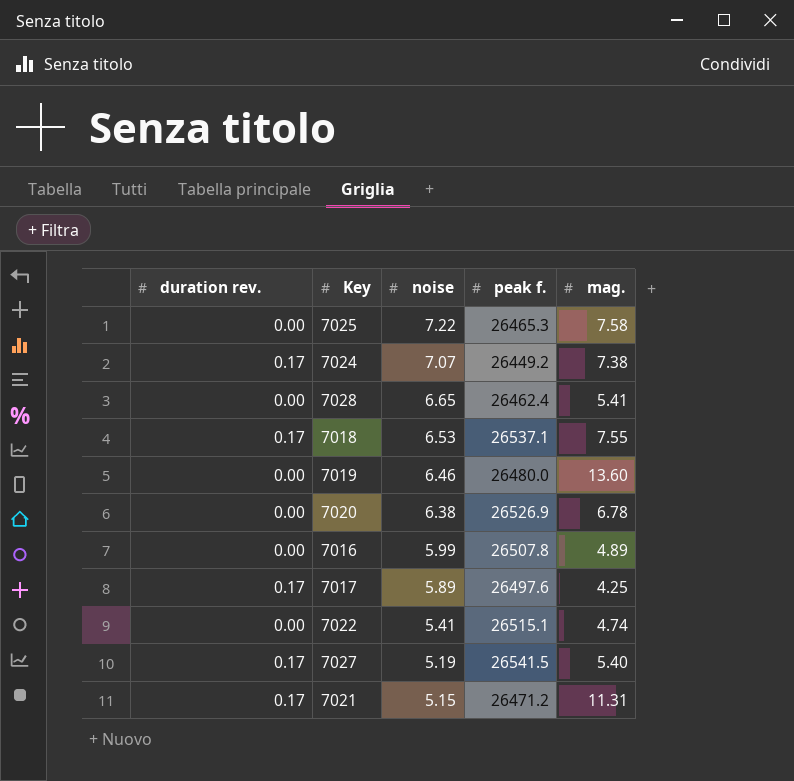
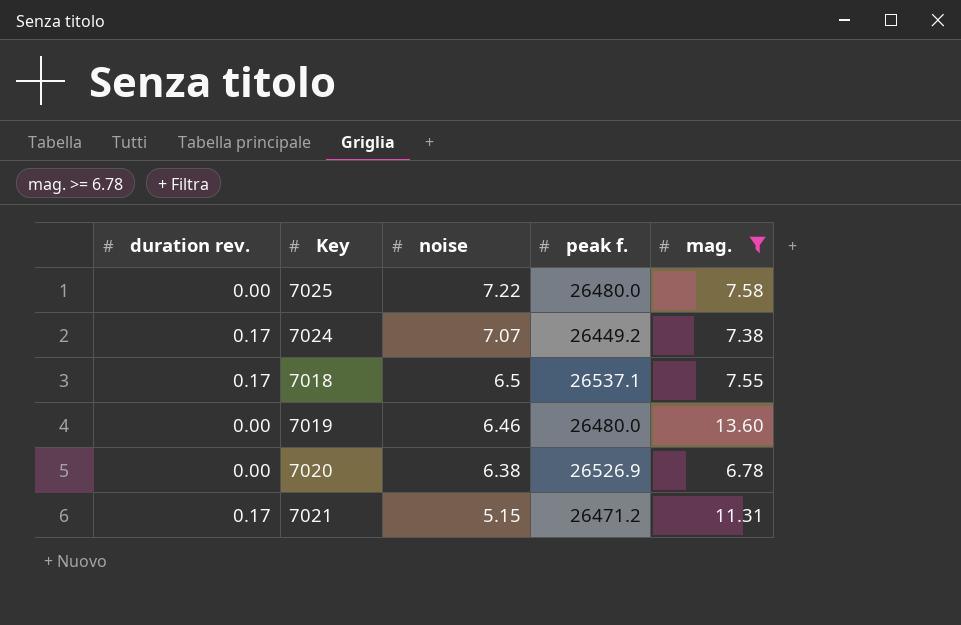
filter: none -> mag. >= 6.78
7025 | peak f.: 26465.3 -> 26480.0
7018 | noise: 6.53 -> 6.5

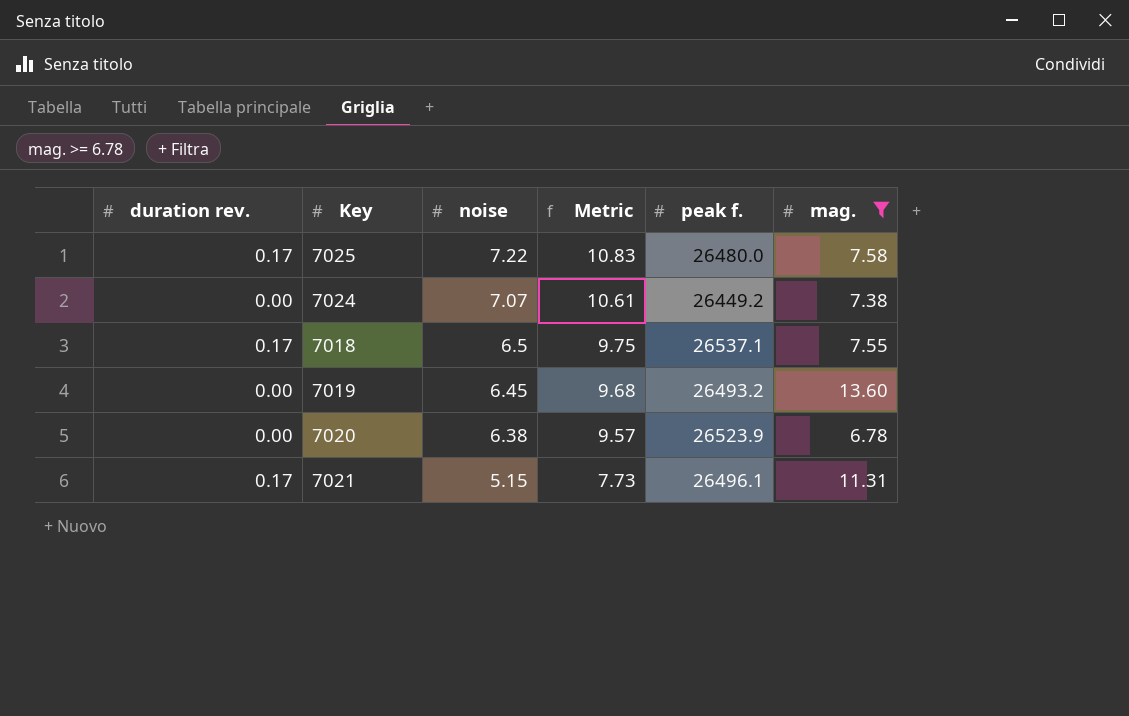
column Metric | formula: none -> [noise] * 1.5
7025 | duration rev.: 0.00 -> 0.17
7024 | duration rev.: 0.17 -> 0.00
7019 | noise: 6.46 -> 6.45
7019 | peak f.: 26480.0 -> 26493.2
7020 | peak f.: 26526.9 -> 26523.9
7021 | peak f.: 26471.2 -> 26496.1

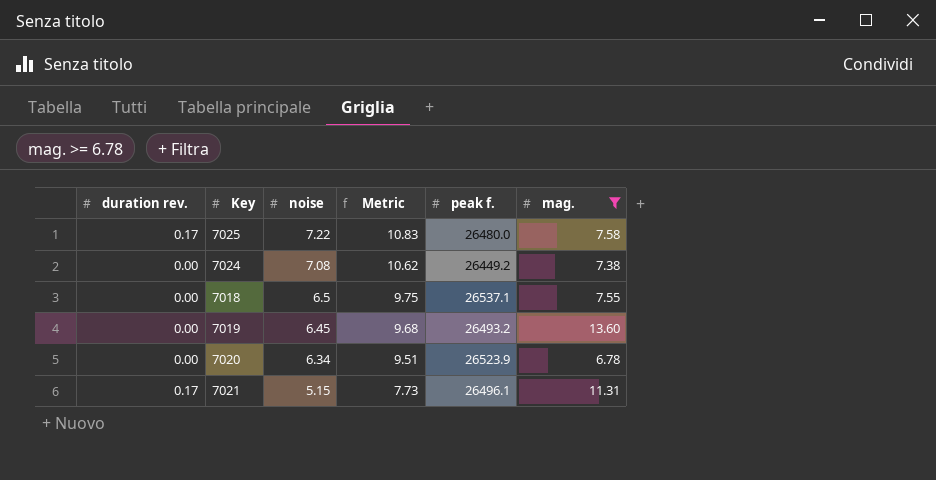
7024 | noise: 7.07 -> 7.08
7024 | Metric: 10.61 -> 10.62
7018 | duration rev.: 0.17 -> 0.00
7020 | noise: 6.38 -> 6.34
7020 | Metric: 9.57 -> 9.51

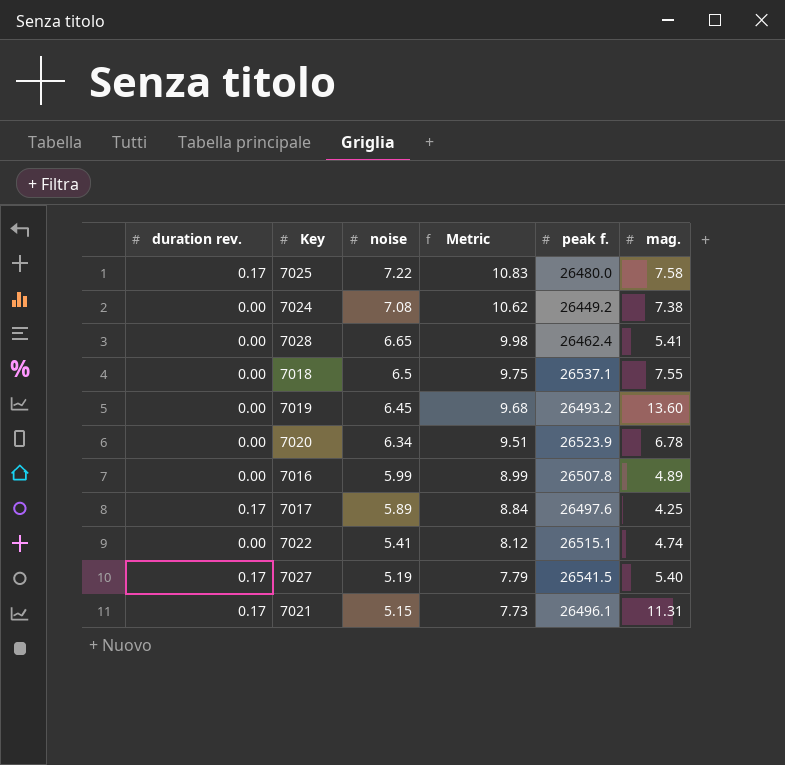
filter: mag. >= 6.78 -> none

